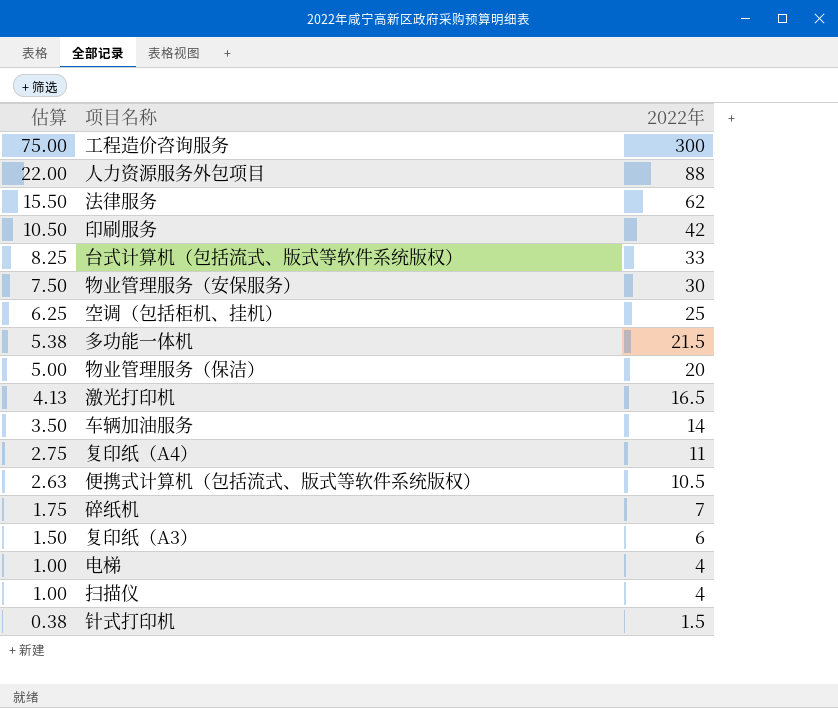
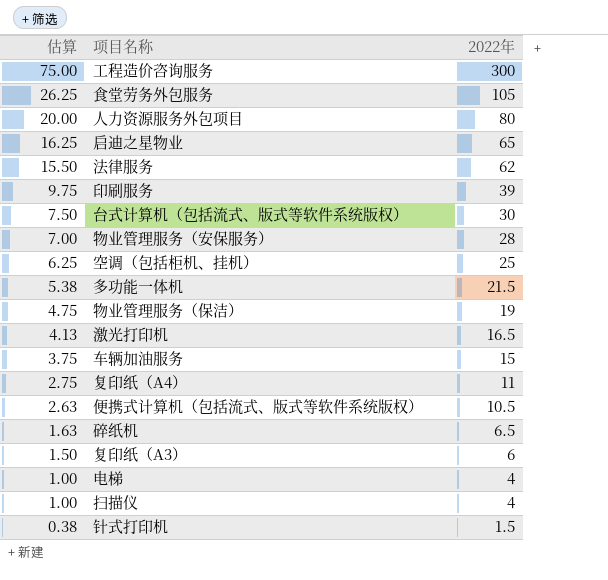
row 食堂劳务外包服务: none -> 26.25 | 105
人力资源服务外包项目 | 估算: 22.00 -> 20.00
人力资源服务外包项目 | 2022年: 88 -> 80
row 启迪之星物业: none -> 16.25 | 65
印刷服务 | 估算: 10.50 -> 9.75
印刷服务 | 2022年: 42 -> 39
台式计算机（包括流式、版式等软件系统版权） | 估算: 8.25 -> 7.50
台式计算机（包括流式、版式等软件系统版权） | 2022年: 33 -> 30
物业管理服务（安保服务） | 估算: 7.50 -> 7.00
物业管理服务（安保服务） | 2022年: 30 -> 28
物业管理服务（保洁） | 估算: 5.00 -> 4.75
物业管理服务（保洁） | 2022年: 20 -> 19
车辆加油服务 | 估算: 3.50 -> 3.75
车辆加油服务 | 2022年: 14 -> 15
碎纸机 | 估算: 1.75 -> 1.63
碎纸机 | 2022年: 7 -> 6.5

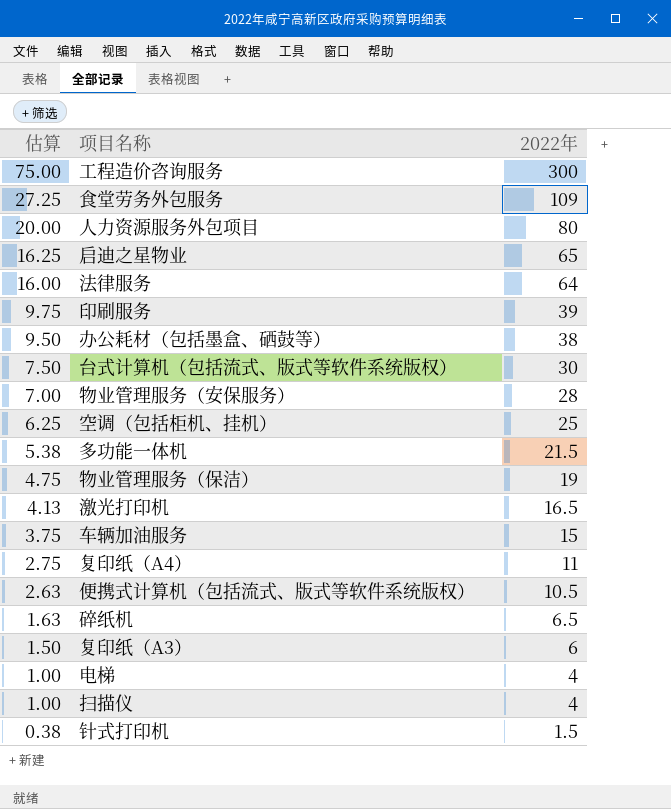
食堂劳务外包服务 | 估算: 26.25 -> 27.25
食堂劳务外包服务 | 2022年: 105 -> 109
法律服务 | 估算: 15.50 -> 16.00
法律服务 | 2022年: 62 -> 64
row 办公耗材（包括墨盒、硒鼓等）: none -> 9.50 | 38

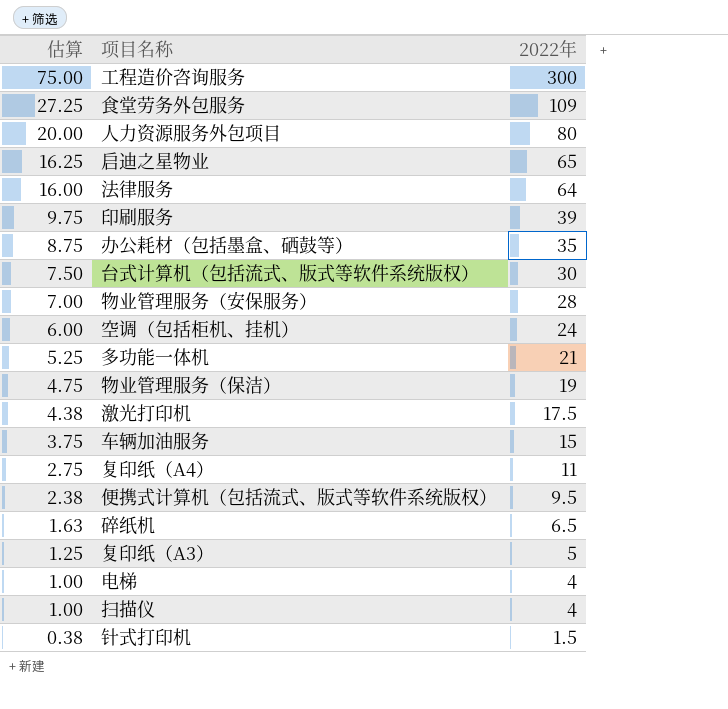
办公耗材（包括墨盒、硒鼓等） | 估算: 9.50 -> 8.75
办公耗材（包括墨盒、硒鼓等） | 2022年: 38 -> 35
空调（包括柜机、挂机） | 估算: 6.25 -> 6.00
空调（包括柜机、挂机） | 2022年: 25 -> 24
多功能一体机 | 估算: 5.38 -> 5.25
多功能一体机 | 2022年: 21.5 -> 21
激光打印机 | 估算: 4.13 -> 4.38
激光打印机 | 2022年: 16.5 -> 17.5
便携式计算机（包括流式、版式等软件系统版权） | 估算: 2.63 -> 2.38
便携式计算机（包括流式、版式等软件系统版权） | 2022年: 10.5 -> 9.5
复印纸（A3） | 估算: 1.50 -> 1.25
复印纸（A3） | 2022年: 6 -> 5

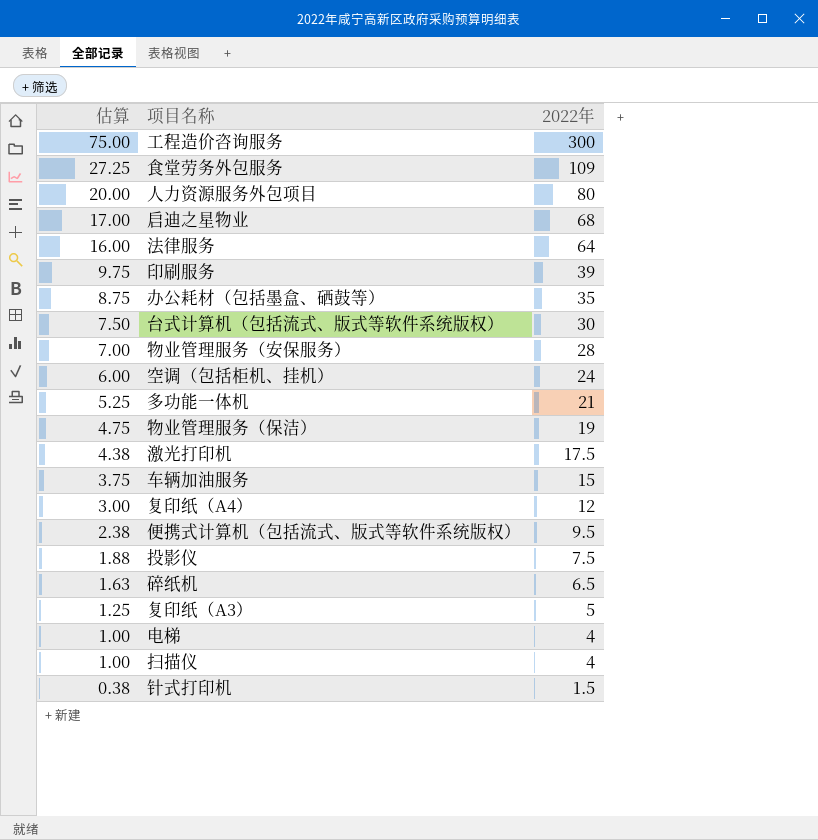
启迪之星物业 | 估算: 16.25 -> 17.00
启迪之星物业 | 2022年: 65 -> 68
复印纸（A4） | 估算: 2.75 -> 3.00
复印纸（A4） | 2022年: 11 -> 12
row 投影仪: none -> 1.88 | 7.5

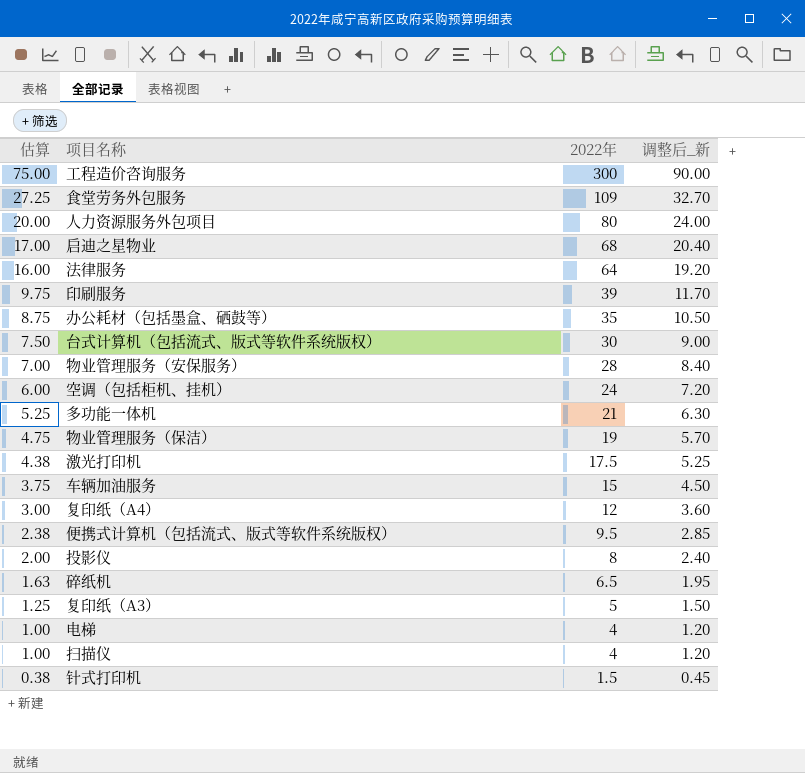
column 调整后_新 | formula: none -> [2022年] * 0.3
投影仪 | 估算: 1.88 -> 2.00
投影仪 | 2022年: 7.5 -> 8

